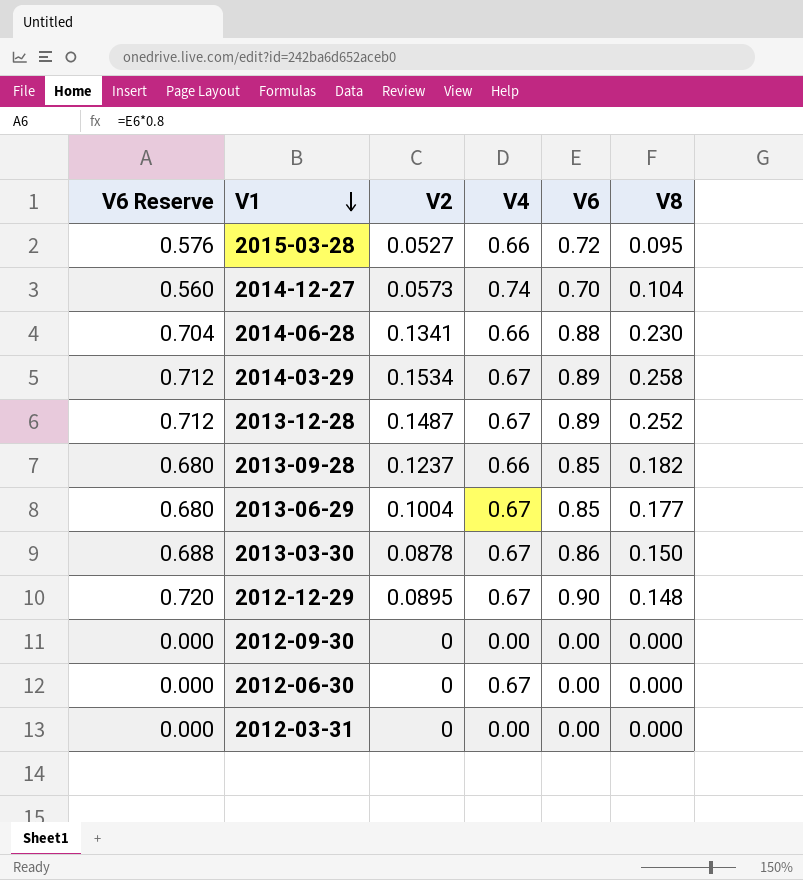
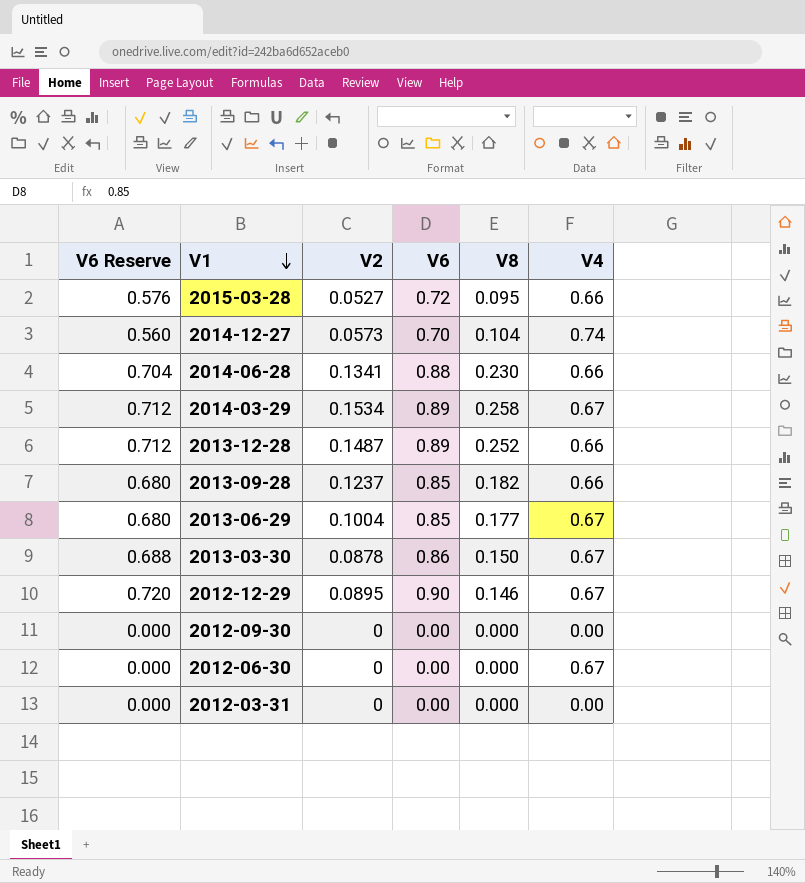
column V4 | position: 4 -> 6
2013-12-28 | V4: 0.67 -> 0.66
2012-12-29 | V8: 0.148 -> 0.146

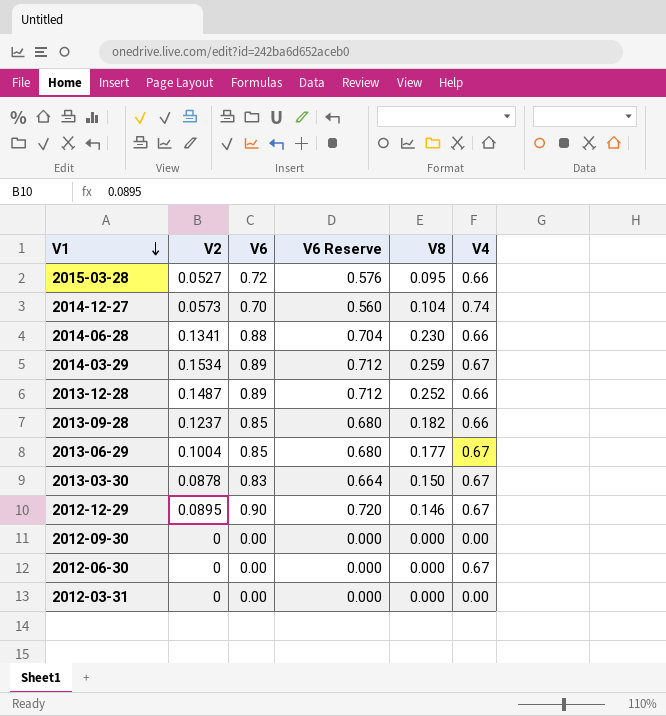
column V6 Reserve | position: 1 -> 4
2014-03-29 | V8: 0.258 -> 0.259
2013-03-30 | V6: 0.86 -> 0.83
2013-03-30 | V6 Reserve: 0.688 -> 0.664

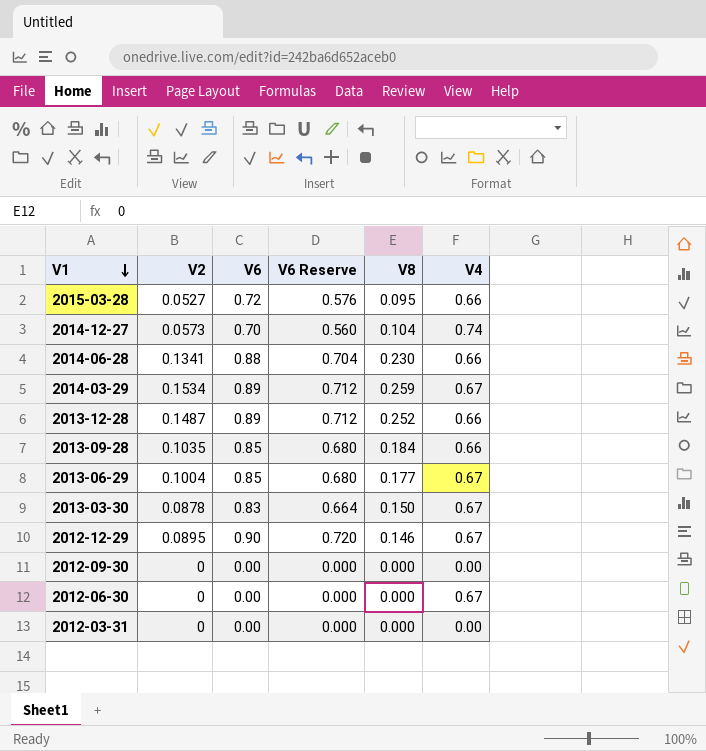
2013-09-28 | V2: 0.1237 -> 0.1035
2013-09-28 | V8: 0.182 -> 0.184

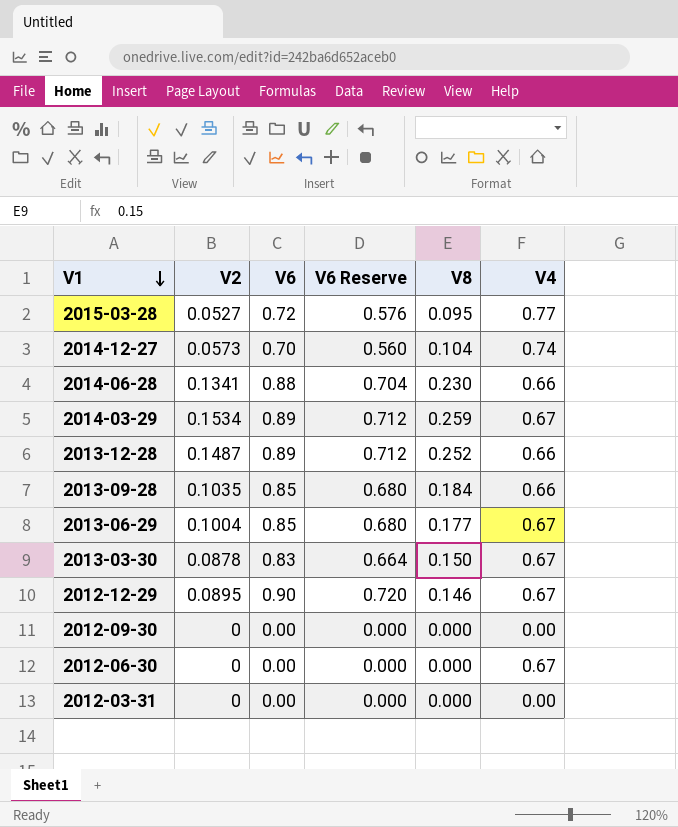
2015-03-28 | V4: 0.66 -> 0.77

